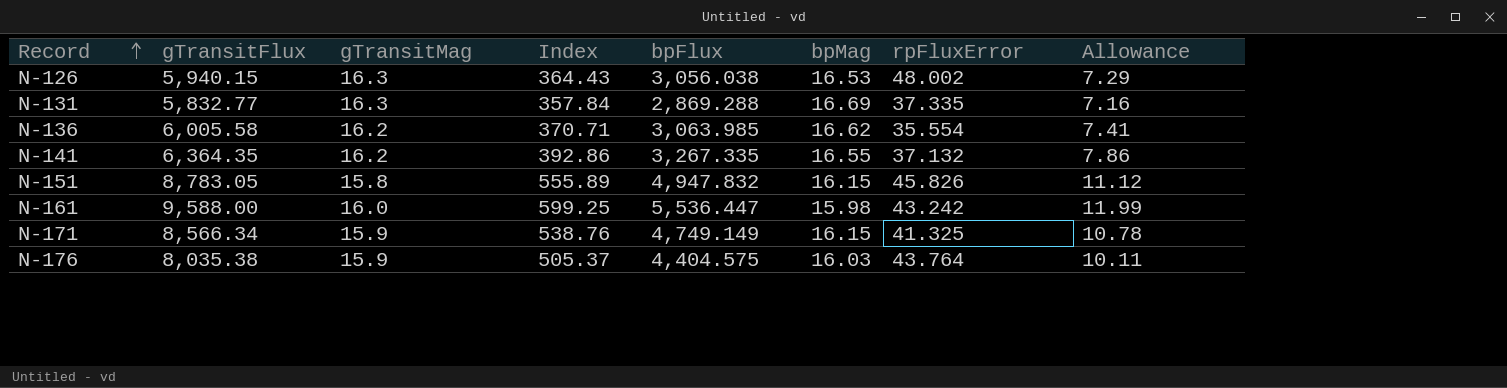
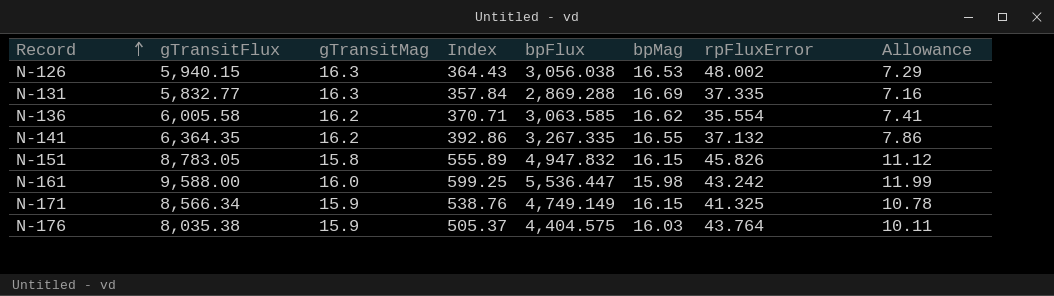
N-136 | bpFlux: 3,063.985 -> 3,063.585

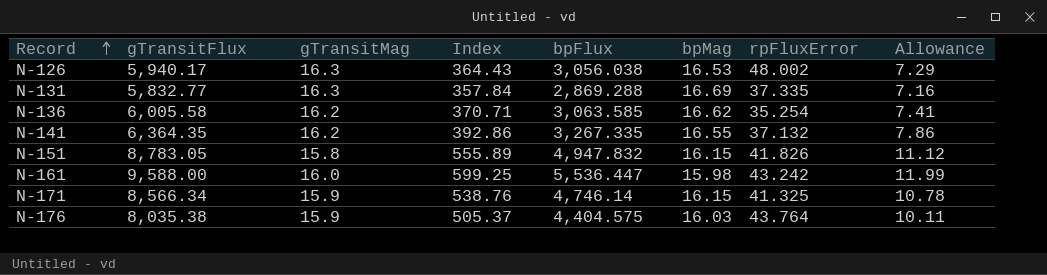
N-126 | gTransitFlux: 5,940.15 -> 5,940.17
N-136 | rpFluxError: 35.554 -> 35.254
N-151 | rpFluxError: 45.826 -> 41.826
N-171 | bpFlux: 4,749.149 -> 4,746.14

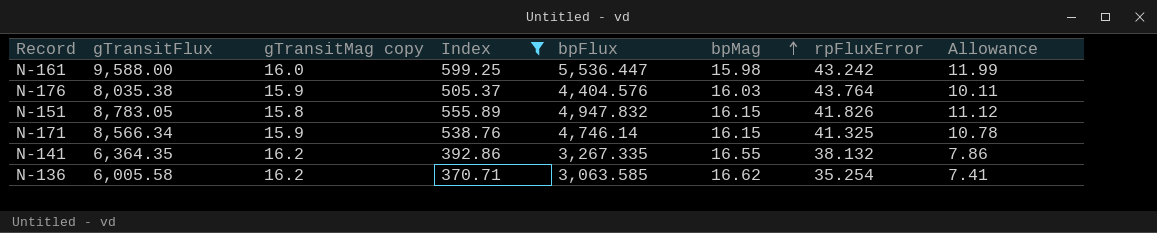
filter: none -> Index >= 370.71
row order: Record ascending -> bpMag ascending
column name: gTransitMag -> gTransitMag copy
N-176 | bpFlux: 4,404.575 -> 4,404.576
N-141 | rpFluxError: 37.132 -> 38.132

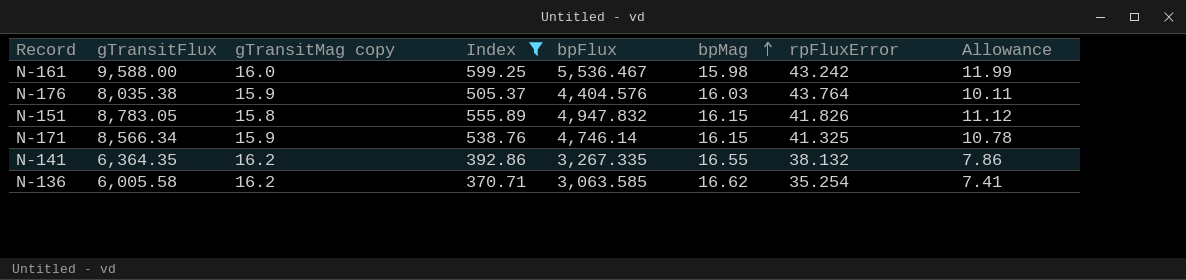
N-161 | bpFlux: 5,536.447 -> 5,536.467

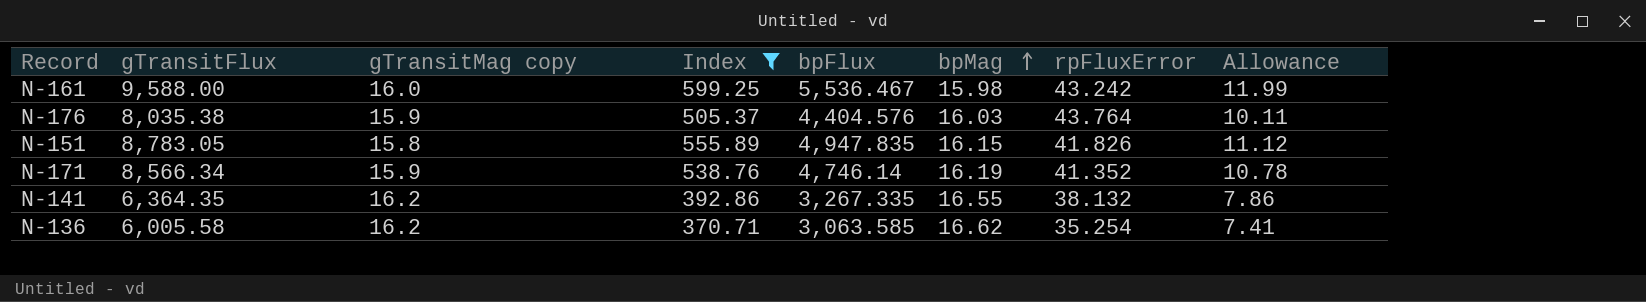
N-151 | bpFlux: 4,947.832 -> 4,947.835
N-171 | bpMag: 16.15 -> 16.19
N-171 | rpFluxError: 41.325 -> 41.352

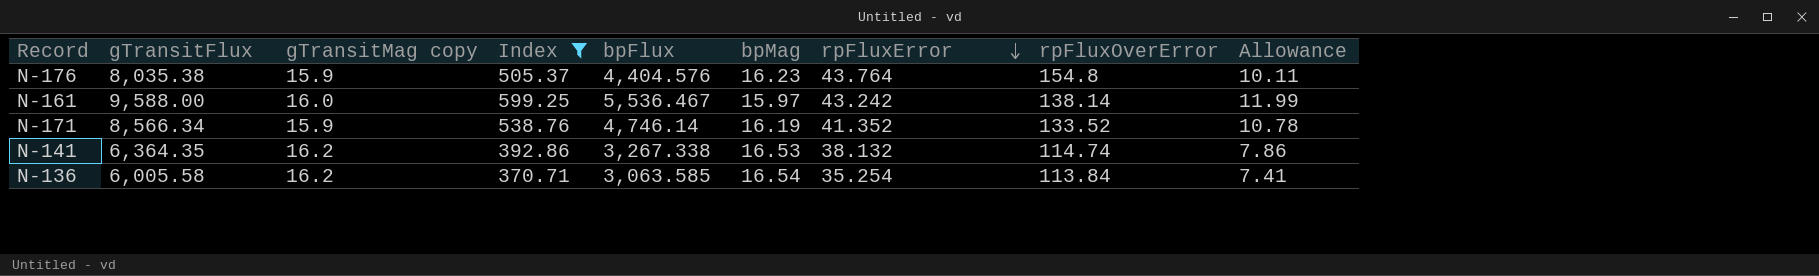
row order: bpMag ascending -> rpFluxError descending
column rpFluxOverError | position: none -> 8
row N-151: 8,783.05 | 15.8 | 555.89 | 4,947.835 | 16.15 | 41.826 | 11.12 -> none
N-176 | bpMag: 16.03 -> 16.23
N-161 | bpMag: 15.98 -> 15.97
N-141 | bpFlux: 3,267.335 -> 3,267.338
N-141 | bpMag: 16.55 -> 16.53
N-136 | bpMag: 16.62 -> 16.54

